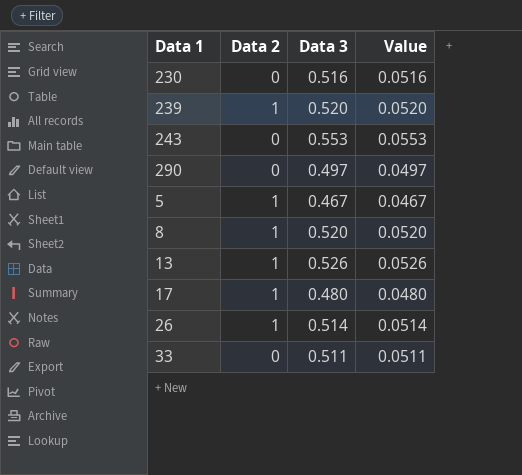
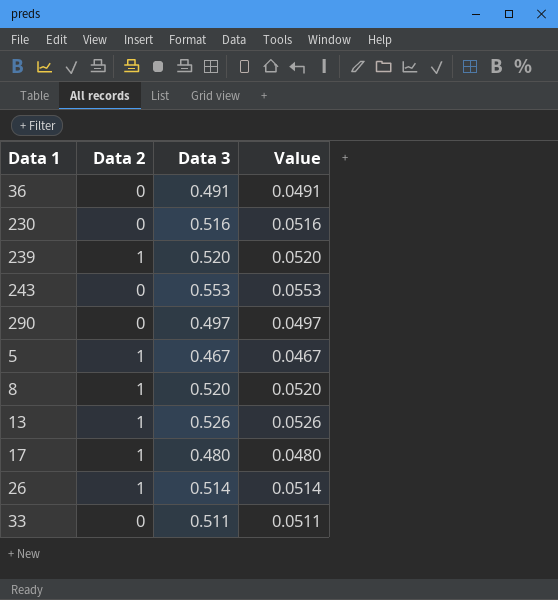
row 36: none -> 0 | 0.491 | 0.0491

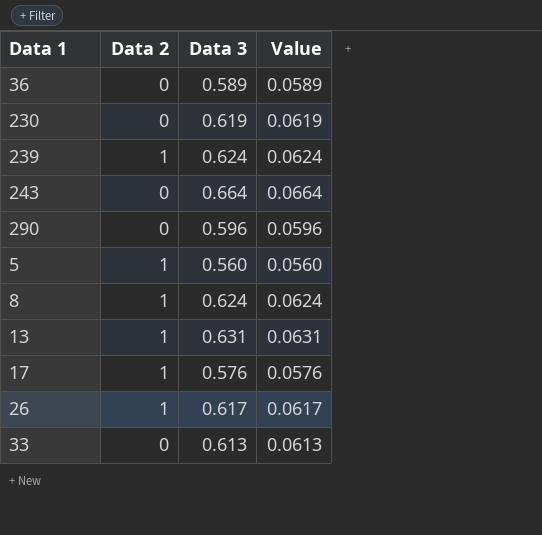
36 | Data 3: 0.491 -> 0.589
36 | Value: 0.0491 -> 0.0589
230 | Data 3: 0.516 -> 0.619
230 | Value: 0.0516 -> 0.0619
239 | Data 3: 0.520 -> 0.624
239 | Value: 0.0520 -> 0.0624
243 | Data 3: 0.553 -> 0.664
243 | Value: 0.0553 -> 0.0664
290 | Data 3: 0.497 -> 0.596
290 | Value: 0.0497 -> 0.0596
5 | Data 3: 0.467 -> 0.560
5 | Value: 0.0467 -> 0.0560
8 | Data 3: 0.520 -> 0.624
8 | Value: 0.0520 -> 0.0624
13 | Data 3: 0.526 -> 0.631
13 | Value: 0.0526 -> 0.0631
17 | Data 3: 0.480 -> 0.576
17 | Value: 0.0480 -> 0.0576
26 | Data 3: 0.514 -> 0.617
26 | Value: 0.0514 -> 0.0617
33 | Data 3: 0.511 -> 0.613
33 | Value: 0.0511 -> 0.0613

